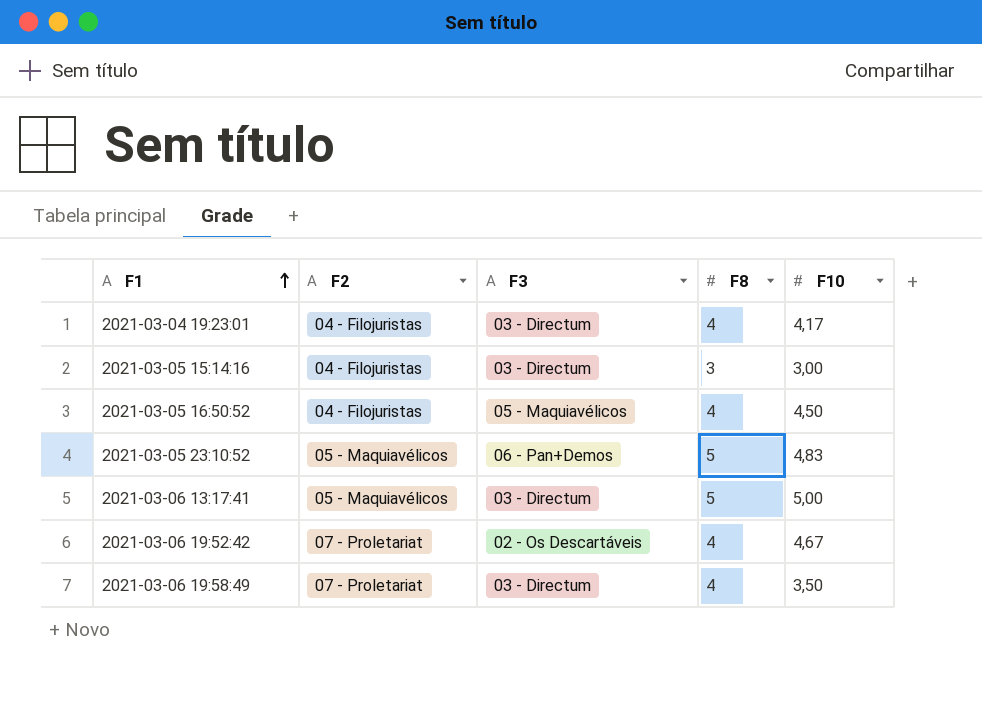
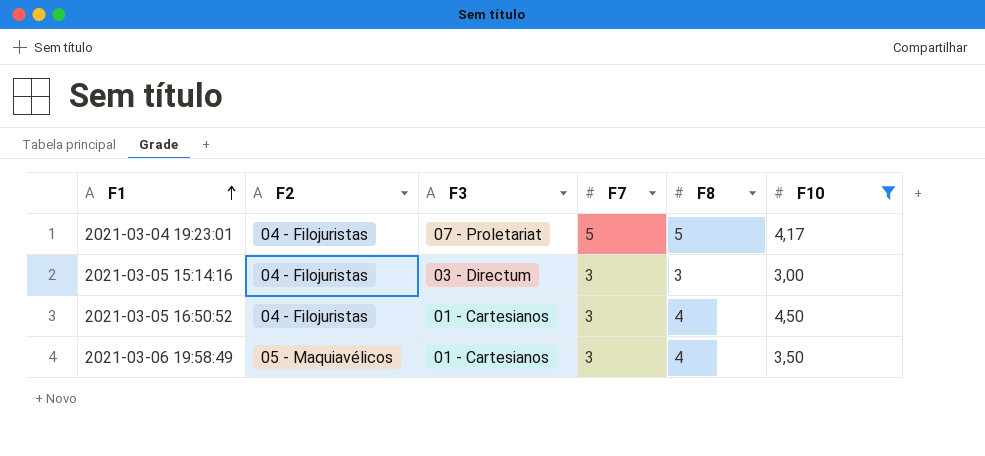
filter: none -> F10 <= 4,50
column F7 | position: none -> 4
2021-03-04 19:23:01 | F3: 03 - Directum -> 07 - Proletariat
2021-03-04 19:23:01 | F8: 4 -> 5
2021-03-05 16:50:52 | F3: 05 - Maquiavélicos -> 01 - Cartesianos
2021-03-06 19:58:49 | F2: 07 - Proletariat -> 05 - Maquiavélicos
2021-03-06 19:58:49 | F3: 03 - Directum -> 01 - Cartesianos

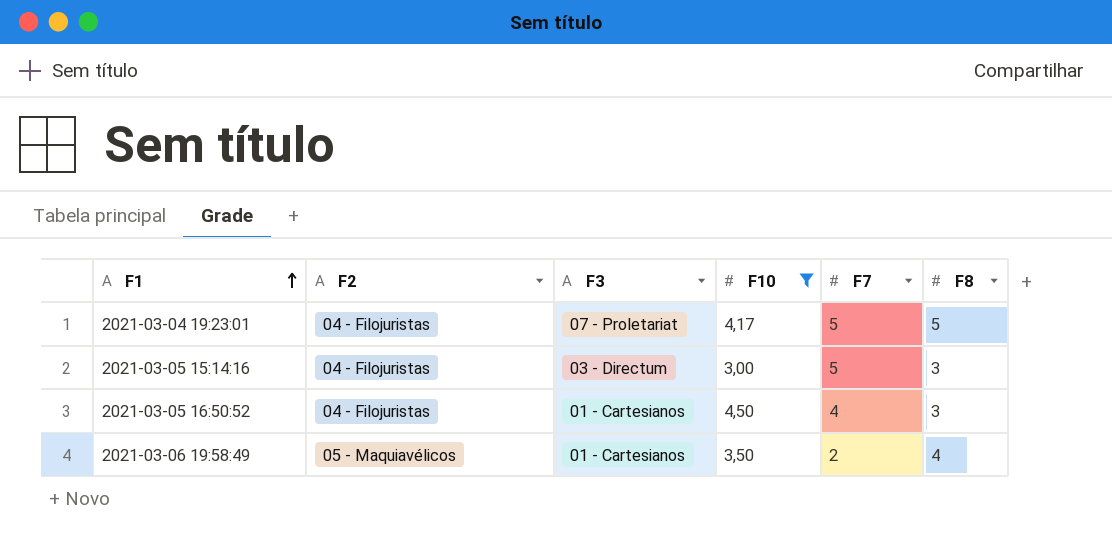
column F10 | position: 6 -> 4
2021-03-05 15:14:16 | F7: 3 -> 5
2021-03-05 16:50:52 | F7: 3 -> 4
2021-03-05 16:50:52 | F8: 4 -> 3
2021-03-06 19:58:49 | F7: 3 -> 2

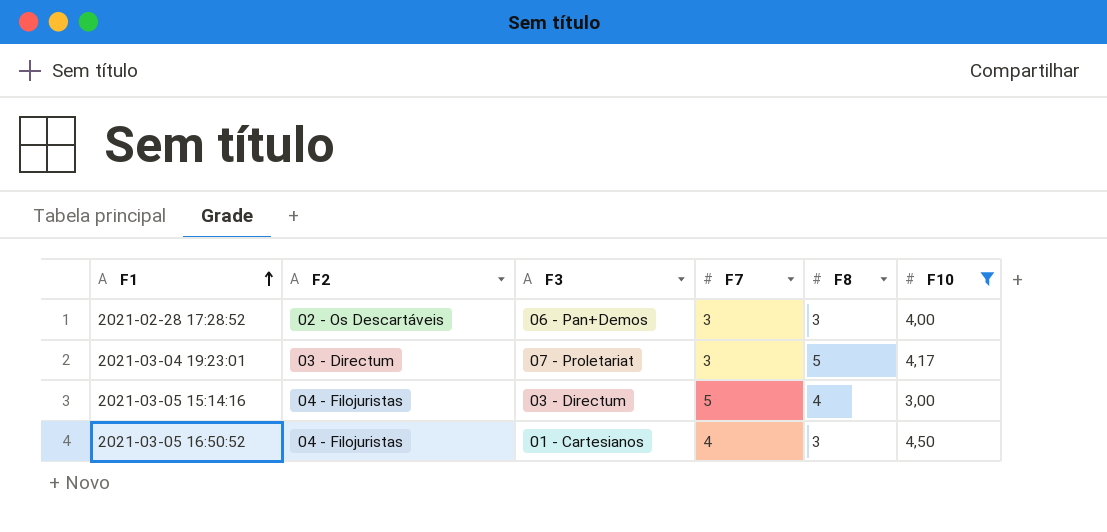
column F10 | position: 4 -> 6
row 2021-03-06 19:58:49: 05 - Maquiavélicos | 01 - Cartesianos | 3,50 | 2 | 4 -> none
row 2021-02-28 17:28:52: none -> 02 - Os Descartáveis | 06 - Pan+Demos | 3 | 3 | 4,00
2021-03-04 19:23:01 | F2: 04 - Filojuristas -> 03 - Directum
2021-03-04 19:23:01 | F7: 5 -> 3
2021-03-05 15:14:16 | F8: 3 -> 4

